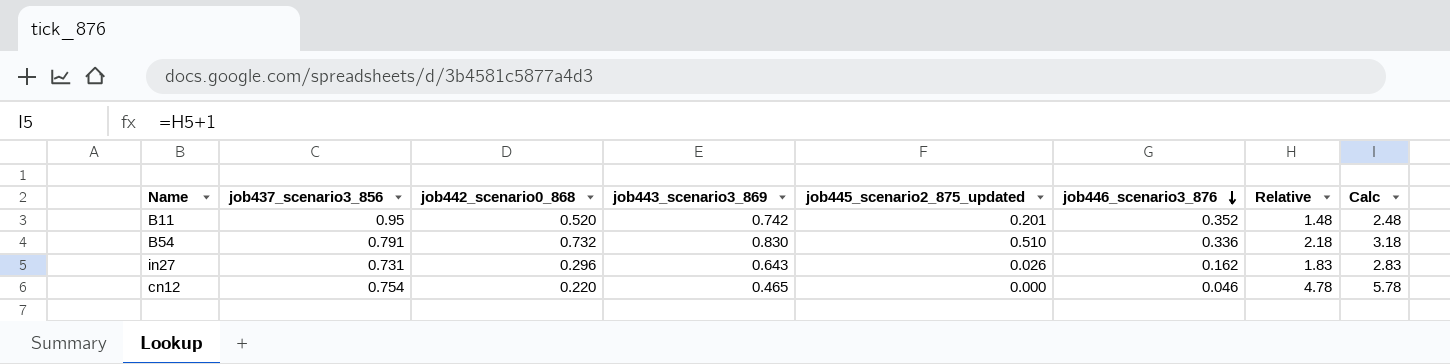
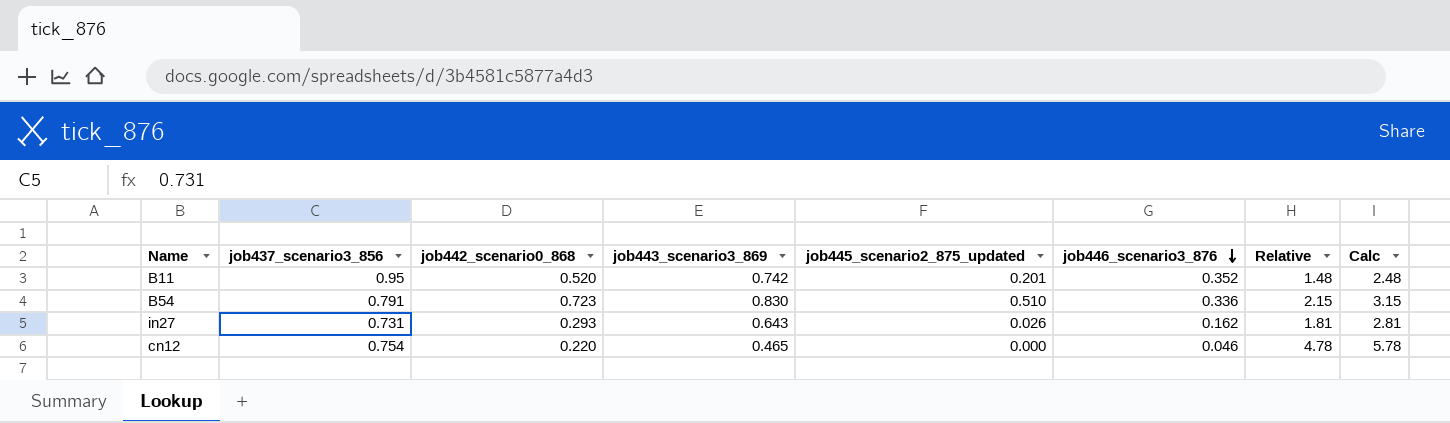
B54 | job442_scenario0_868: 0.732 -> 0.723
B54 | Relative: 2.18 -> 2.15
B54 | Calc: 3.18 -> 3.15
in27 | job442_scenario0_868: 0.296 -> 0.293
in27 | Relative: 1.83 -> 1.81
in27 | Calc: 2.83 -> 2.81

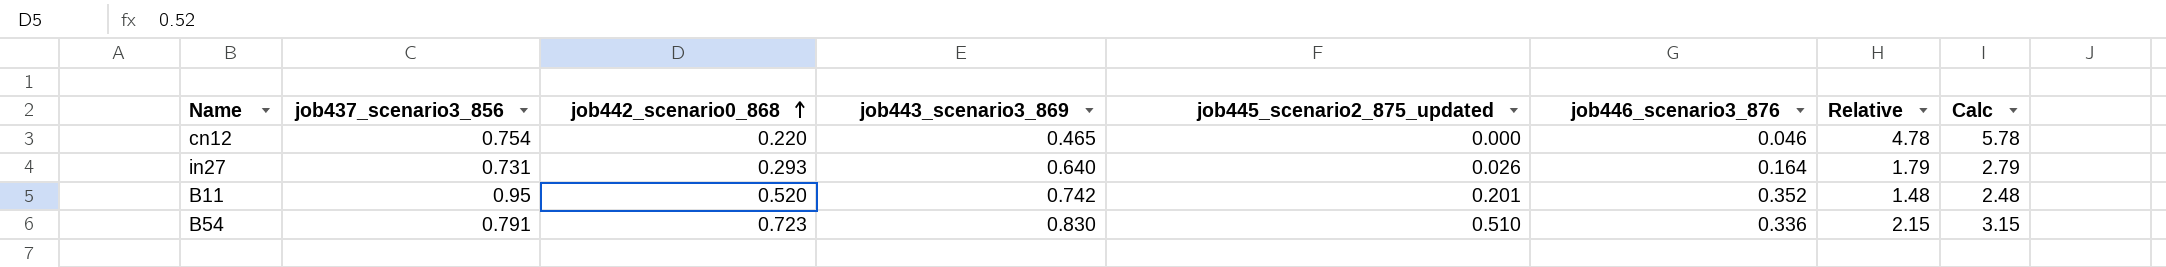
row order: job446_scenario3_876 descending -> job442_scenario0_868 ascending
in27 | job443_scenario3_869: 0.643 -> 0.640
in27 | job446_scenario3_876: 0.162 -> 0.164
in27 | Relative: 1.81 -> 1.79
in27 | Calc: 2.81 -> 2.79

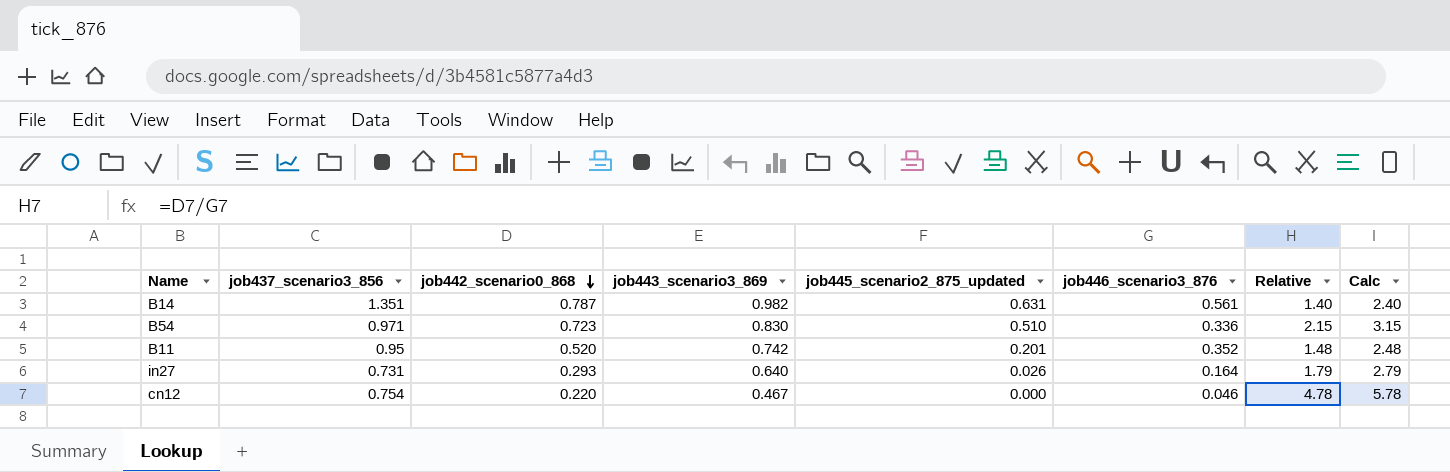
row order: job442_scenario0_868 ascending -> job442_scenario0_868 descending
row B14: none -> 1.351 | 0.787 | 0.982 | 0.631 | 0.561 | 1.40 | 2.40
B54 | job437_scenario3_856: 0.791 -> 0.971
cn12 | job443_scenario3_869: 0.465 -> 0.467

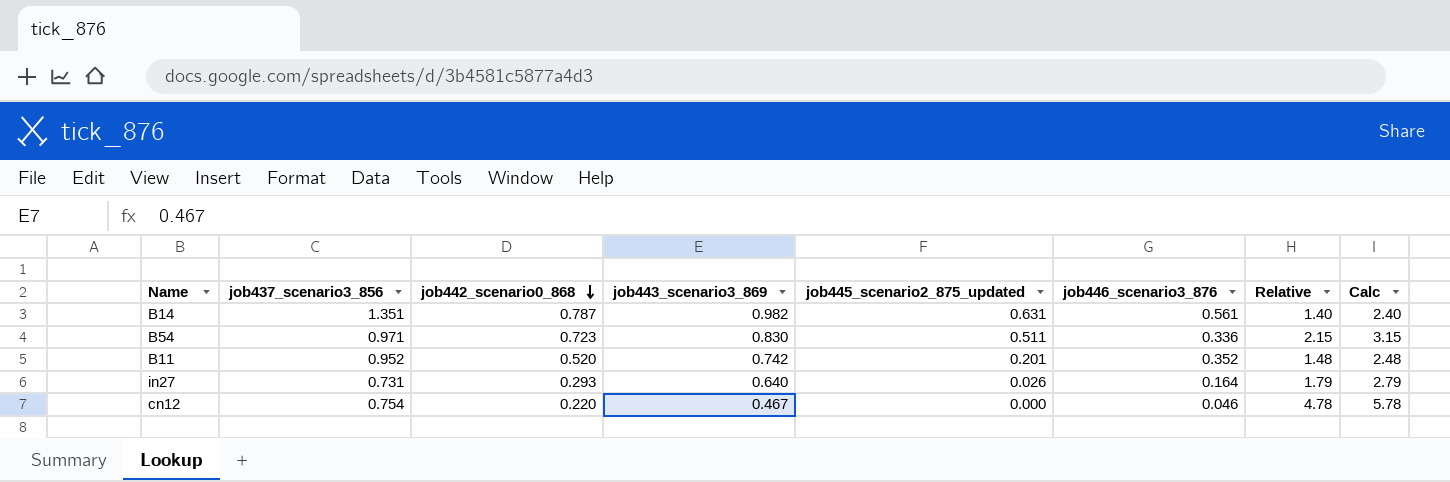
B54 | job445_scenario2_875_updated: 0.510 -> 0.511
B11 | job437_scenario3_856: 0.95 -> 0.952

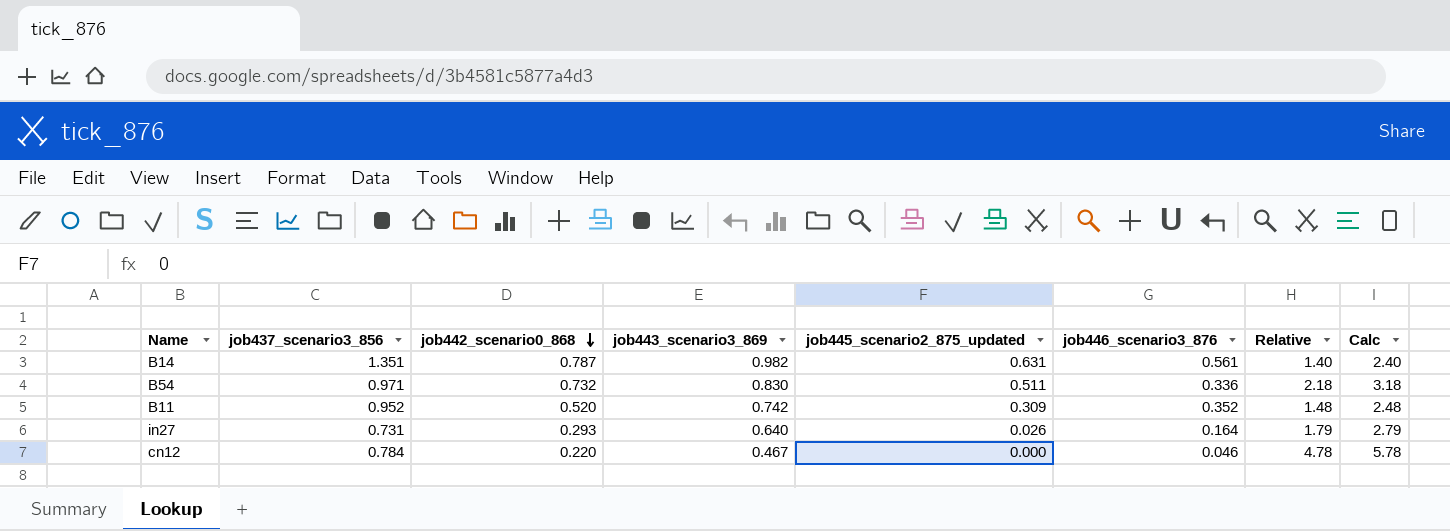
B54 | job442_scenario0_868: 0.723 -> 0.732
B54 | Relative: 2.15 -> 2.18
B54 | Calc: 3.15 -> 3.18
B11 | job445_scenario2_875_updated: 0.201 -> 0.309
cn12 | job437_scenario3_856: 0.754 -> 0.784

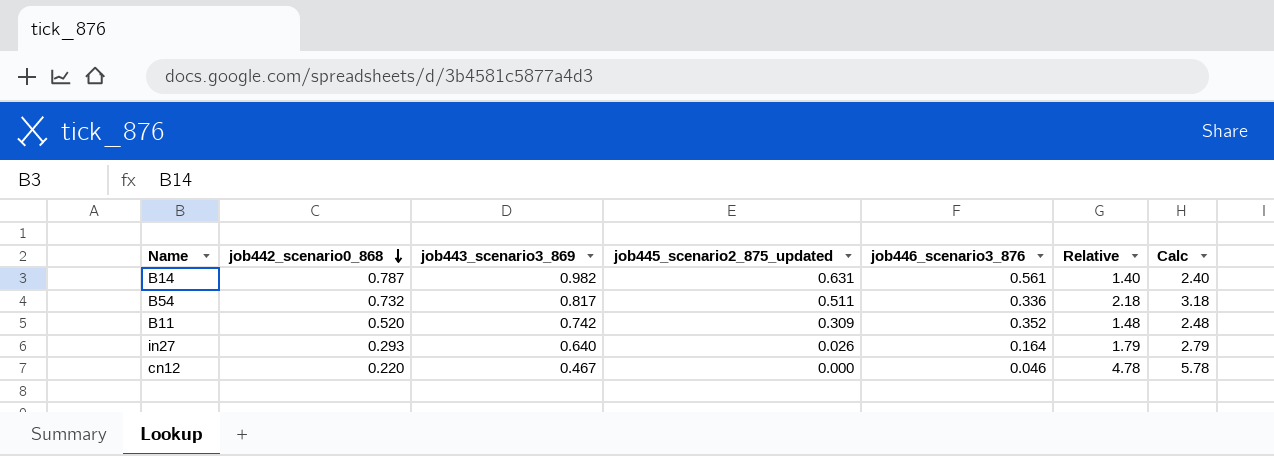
column job437_scenario3_856 | position: 2 -> none
B54 | job443_scenario3_869: 0.830 -> 0.817

